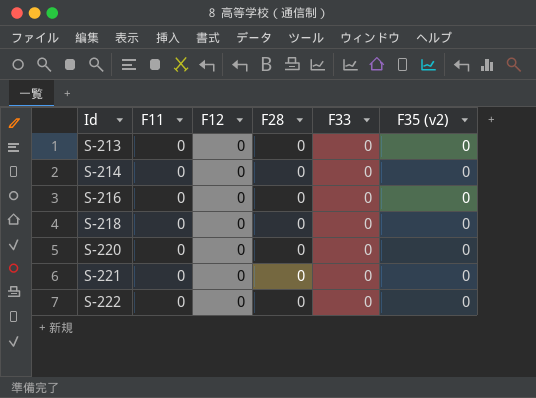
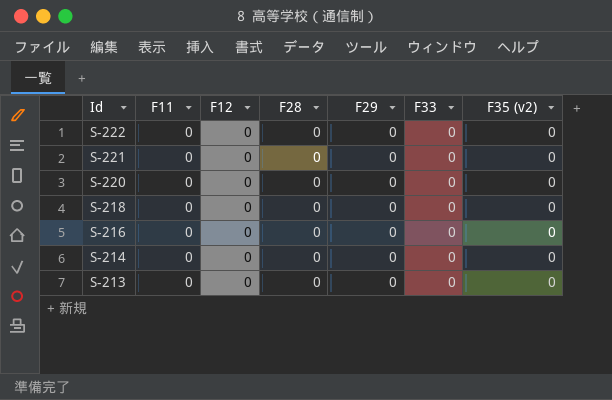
row order: Id ascending -> Id descending
column F29 | position: none -> 5

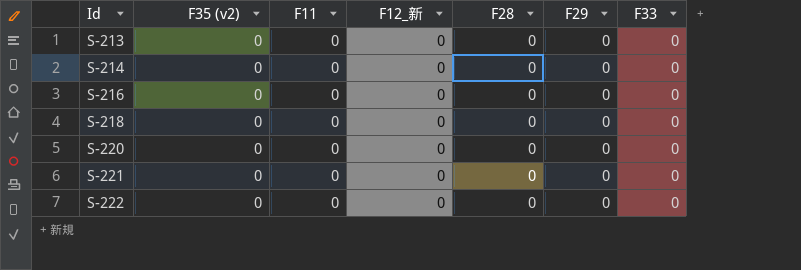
row order: Id descending -> Id ascending
column F35 (v2) | position: 7 -> 2
column name: F12 -> F12_新

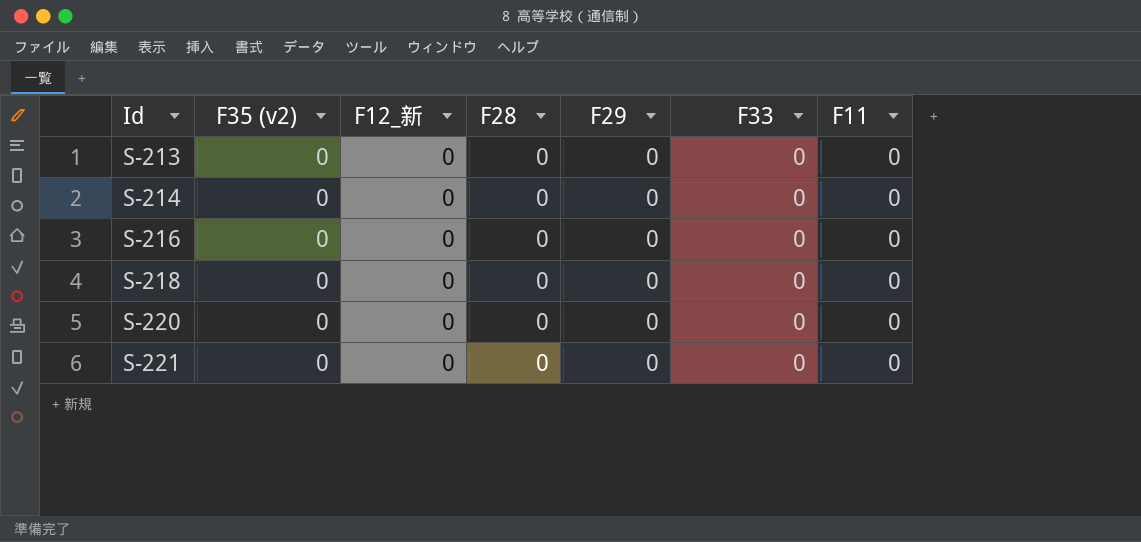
column F11 | position: 3 -> 7
row S-222: 0 | 0 | 0 | 0 | 0 | 0 -> none

